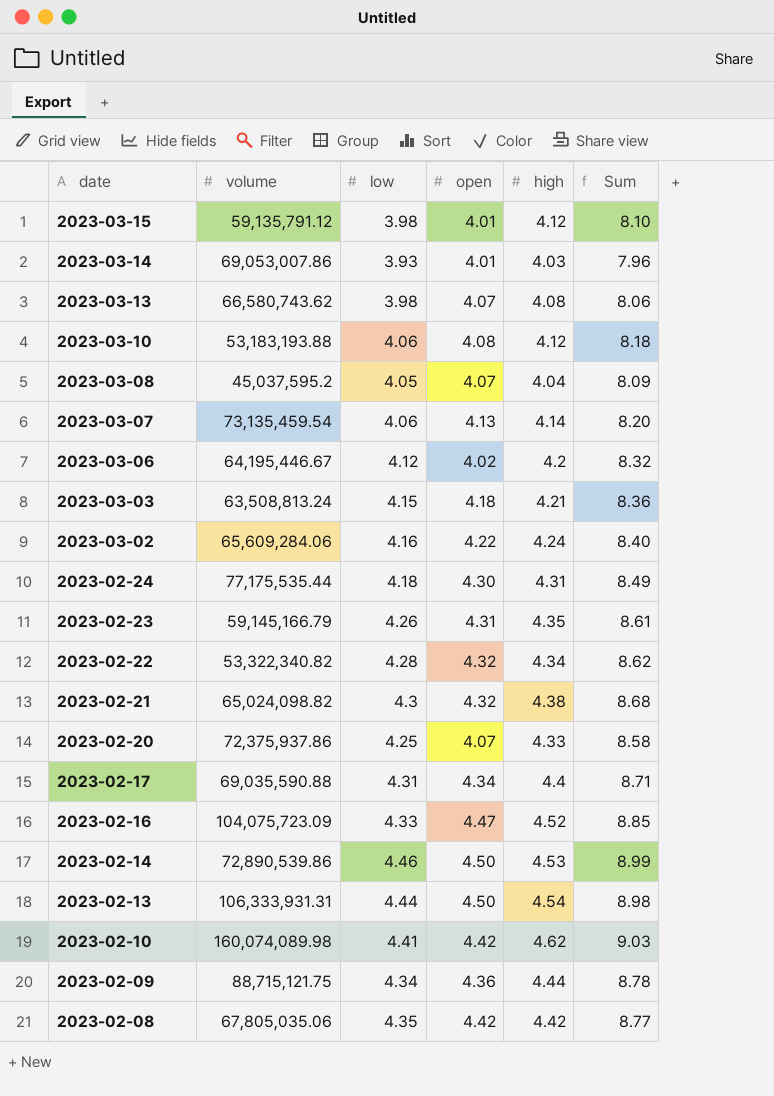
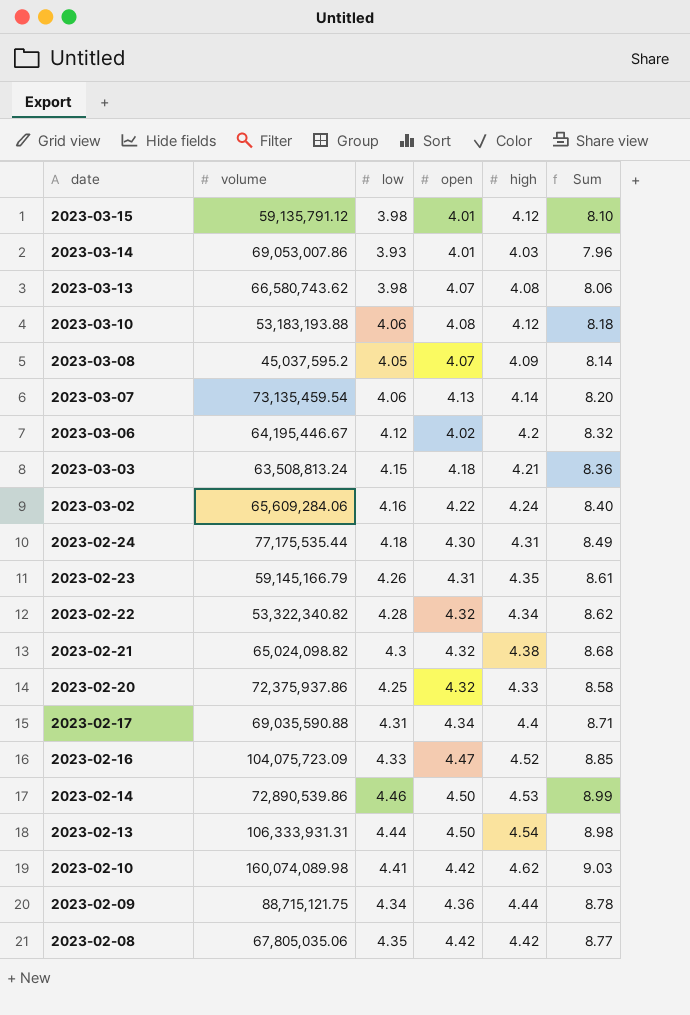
2023-03-08 | high: 4.04 -> 4.09
2023-03-08 | Sum: 8.09 -> 8.14
2023-02-20 | open: 4.07 -> 4.32

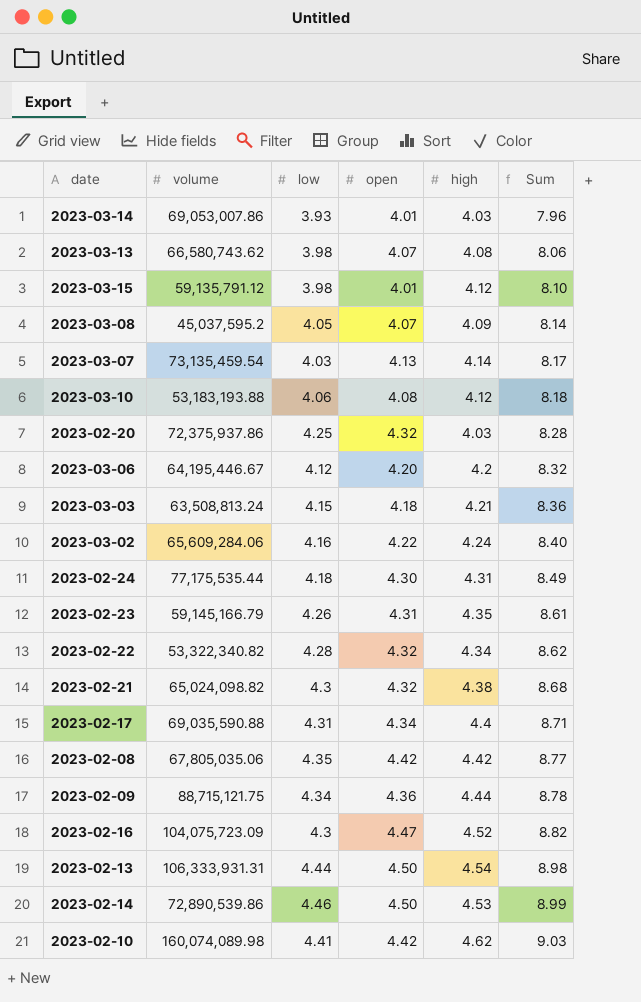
row order: date descending -> Sum ascending
2023-03-07 | low: 4.06 -> 4.03
2023-03-07 | Sum: 8.20 -> 8.17
2023-02-20 | high: 4.33 -> 4.03
2023-02-20 | Sum: 8.58 -> 8.28
2023-03-06 | open: 4.02 -> 4.20
2023-02-16 | low: 4.33 -> 4.3
2023-02-16 | Sum: 8.85 -> 8.82

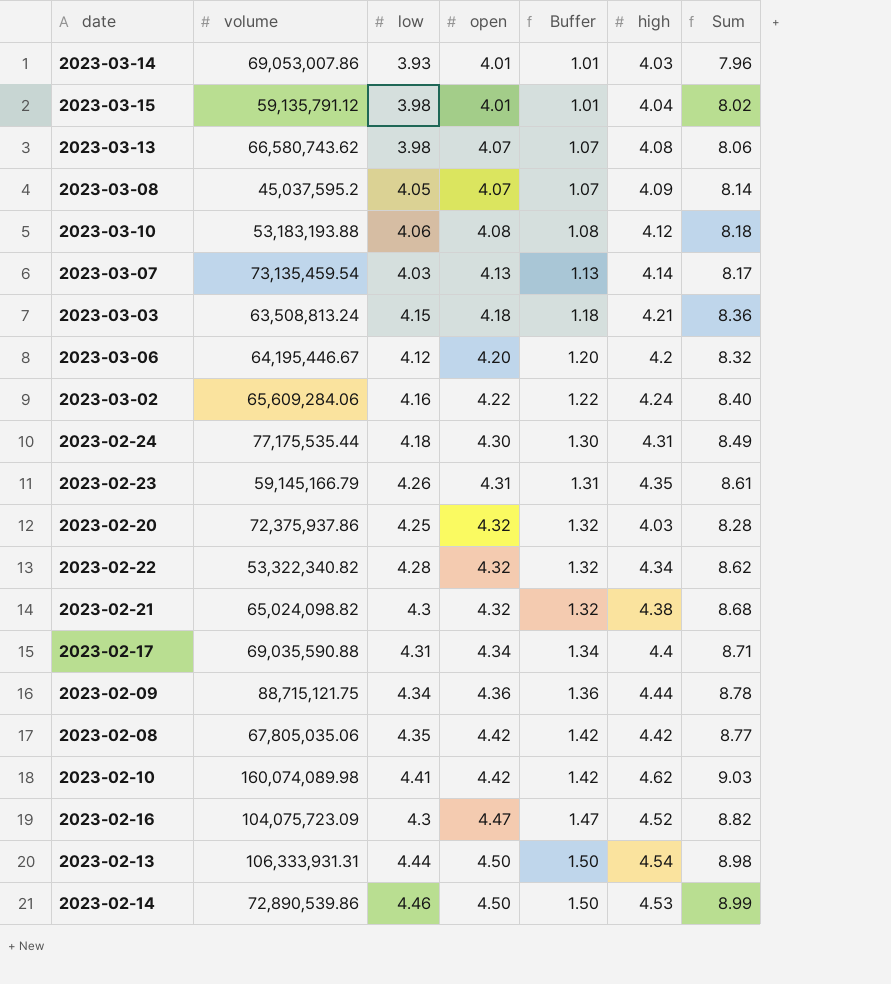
row order: Sum ascending -> open ascending
column Buffer | formula: none -> [open] - 3
2023-03-15 | high: 4.12 -> 4.04
2023-03-15 | Sum: 8.10 -> 8.02

